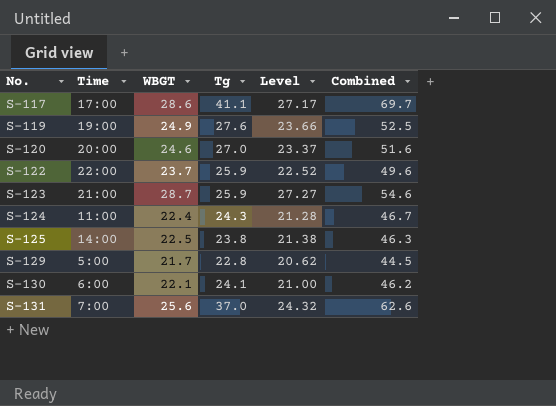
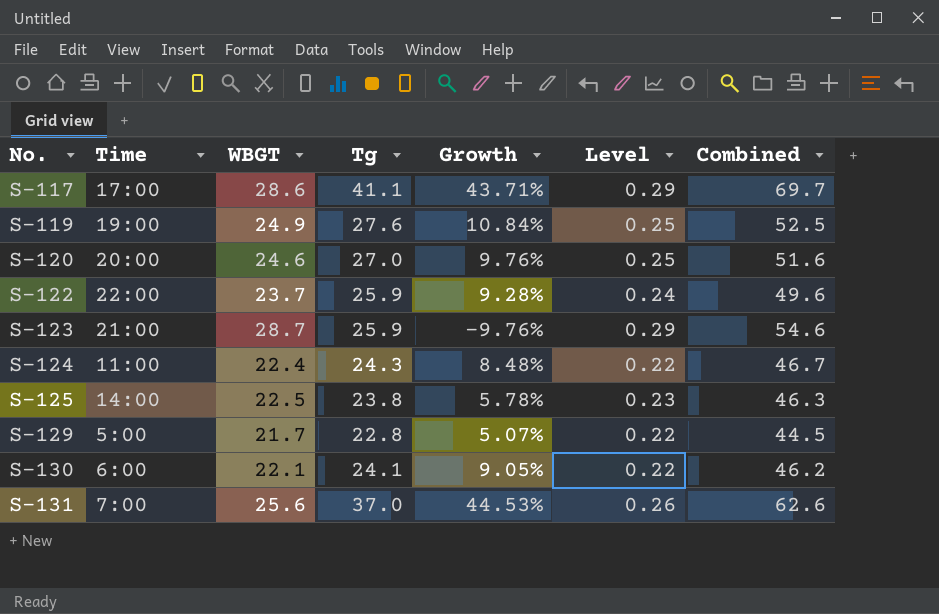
column Growth | formula: none -> ([Tg] - [WBGT]) / [WBGT]
column Level | formula: [WBGT] * 0.95 -> [WBGT] * 0.01

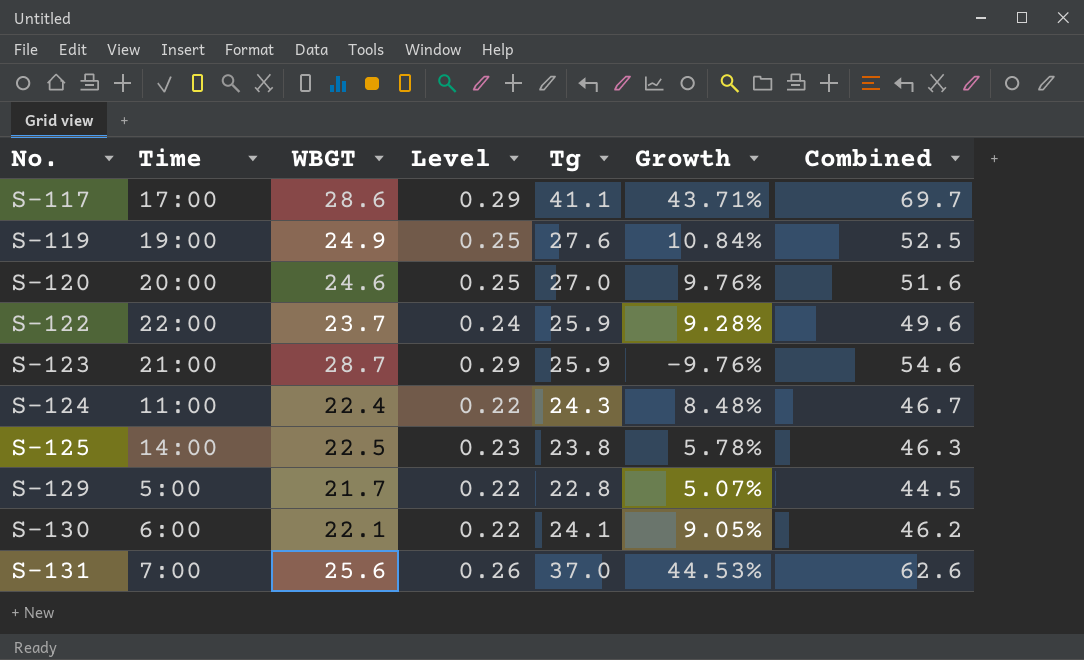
column Level | position: 6 -> 4

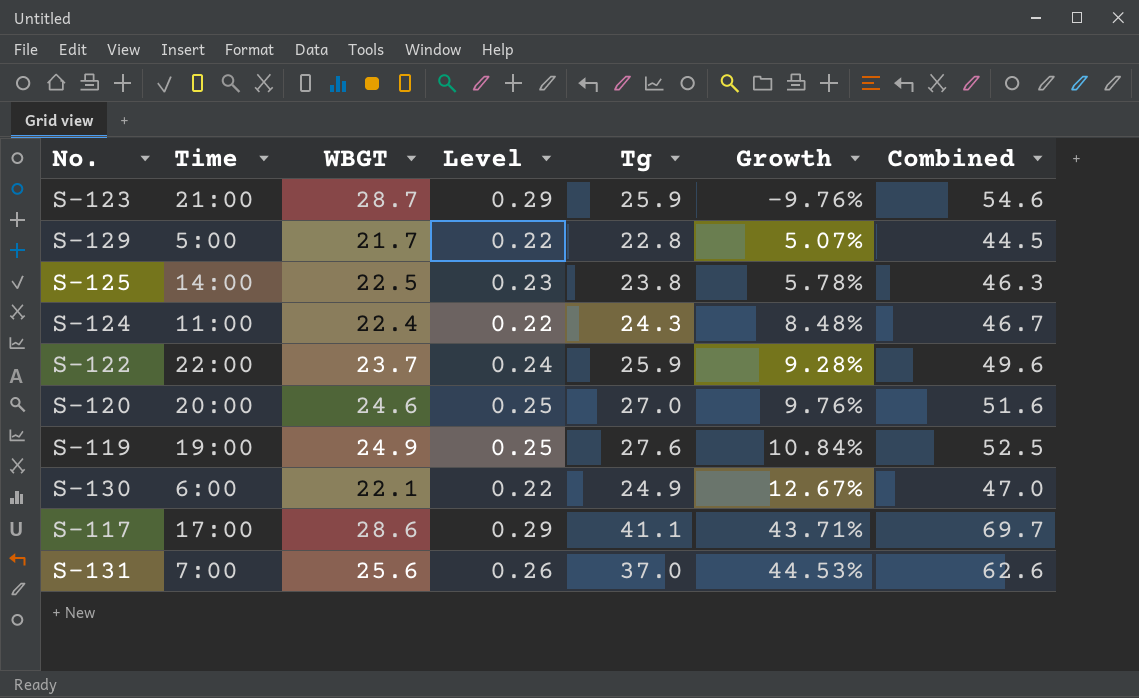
row order: No. ascending -> Growth ascending
S-130 | Tg: 24.1 -> 24.9
S-130 | Growth: 9.05% -> 12.67%
S-130 | Combined: 46.2 -> 47.0

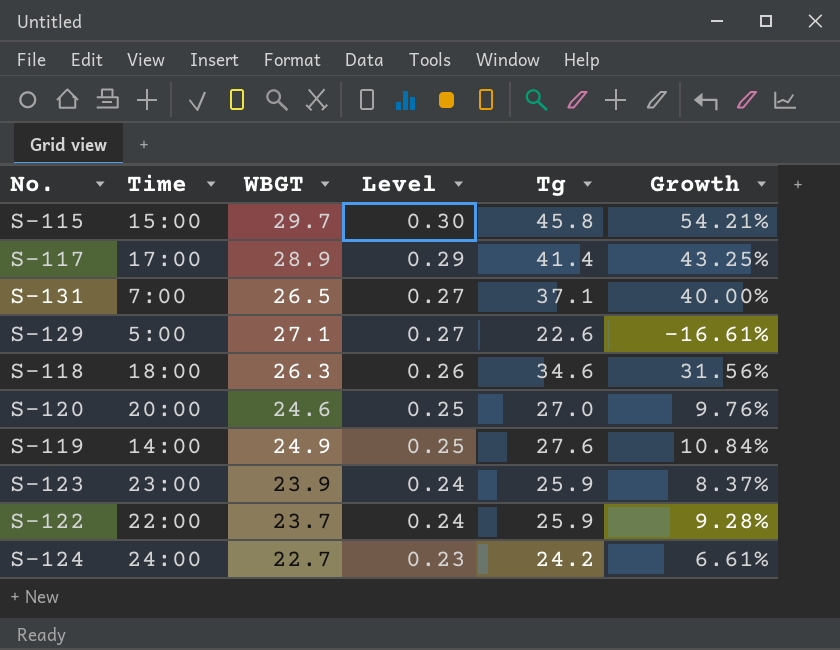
row order: Growth ascending -> Level descending
column Combined | formula: [WBGT] + [Tg] -> none
row S-125: 14:00 | 22.5 | 0.23 | 23.8 | 5.78% | 46.3 -> none
row S-130: 6:00 | 22.1 | 0.22 | 24.9 | 12.67% | 47.0 -> none
row S-115: none -> 15:00 | 29.7 | 0.30 | 45.8 | 54.21%
S-117 | WBGT: 28.6 -> 28.9
S-117 | Tg: 41.1 -> 41.4
S-117 | Growth: 43.71% -> 43.25%
S-131 | WBGT: 25.6 -> 26.5
S-131 | Level: 0.26 -> 0.27
S-131 | Tg: 37.0 -> 37.1
S-131 | Growth: 44.53% -> 40.00%
S-129 | WBGT: 21.7 -> 27.1
S-129 | Level: 0.22 -> 0.27
S-129 | Tg: 22.8 -> 22.6
S-129 | Growth: 5.07% -> -16.61%
row S-118: none -> 18:00 | 26.3 | 0.26 | 34.6 | 31.56%
S-119 | Time: 19:00 -> 14:00
S-123 | Time: 21:00 -> 23:00
S-123 | WBGT: 28.7 -> 23.9
S-123 | Level: 0.29 -> 0.24
S-123 | Growth: -9.76% -> 8.37%
S-124 | Time: 11:00 -> 24:00
S-124 | WBGT: 22.4 -> 22.7
S-124 | Level: 0.22 -> 0.23
S-124 | Tg: 24.3 -> 24.2
S-124 | Growth: 8.48% -> 6.61%

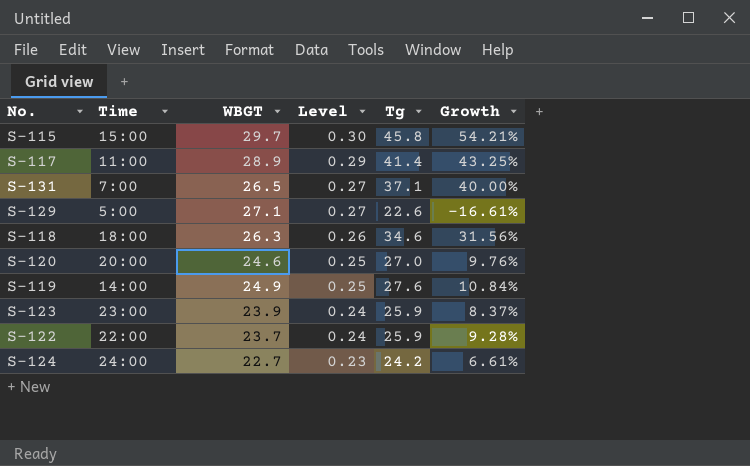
S-117 | Time: 17:00 -> 11:00

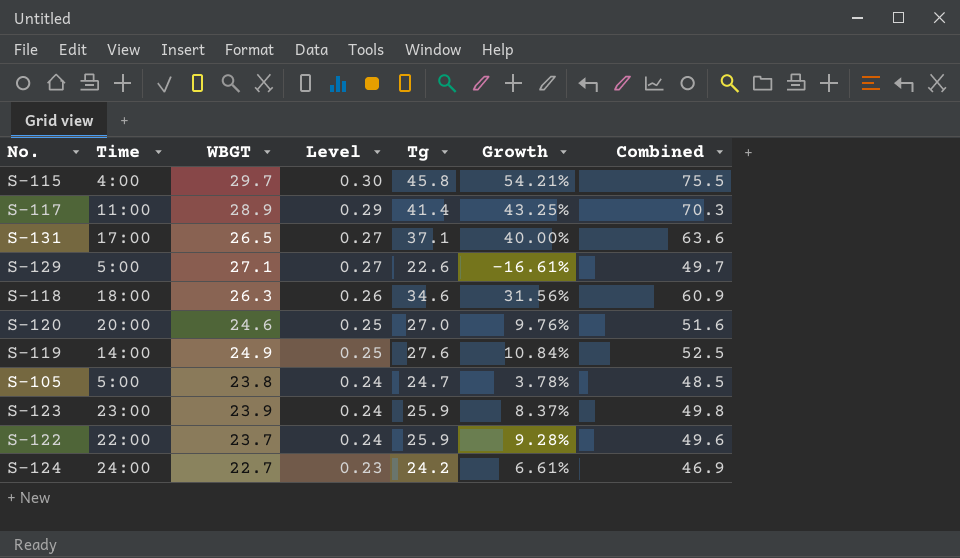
column Combined | formula: none -> [WBGT] + [Tg]
S-115 | Time: 15:00 -> 4:00
S-131 | Time: 7:00 -> 17:00
row S-105: none -> 5:00 | 23.8 | 0.24 | 24.7 | 3.78% | 48.5

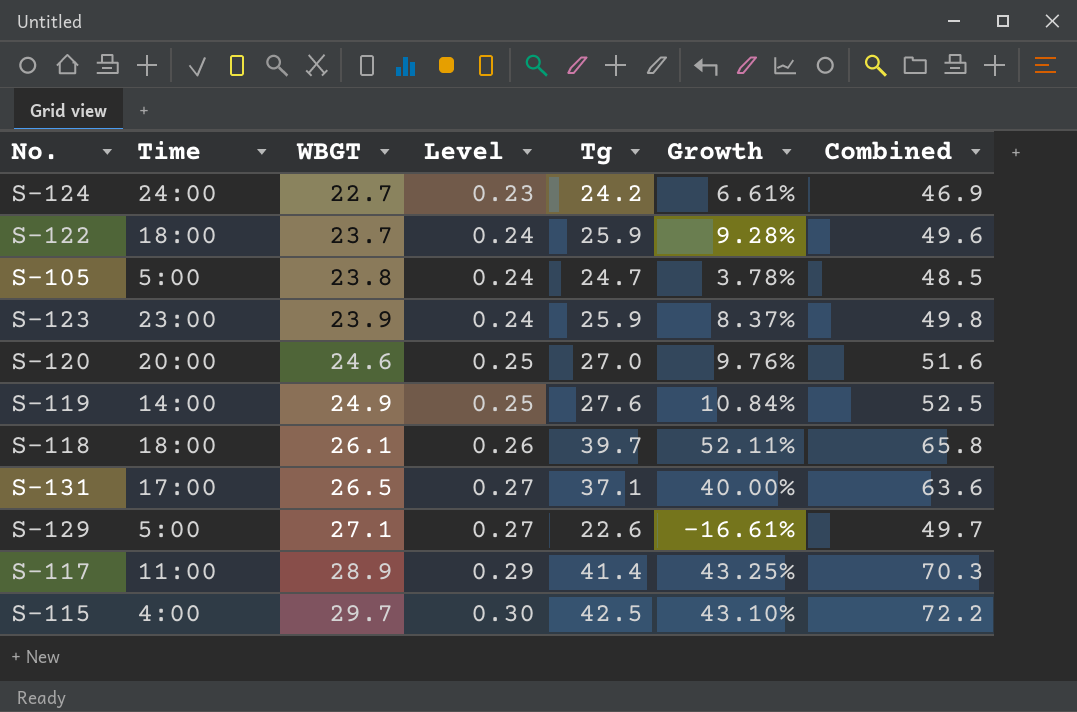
row order: Level descending -> WBGT ascending
S-122 | Time: 22:00 -> 18:00
S-118 | WBGT: 26.3 -> 26.1
S-118 | Tg: 34.6 -> 39.7
S-118 | Growth: 31.56% -> 52.11%
S-118 | Combined: 60.9 -> 65.8
S-115 | Tg: 45.8 -> 42.5
S-115 | Growth: 54.21% -> 43.10%
S-115 | Combined: 75.5 -> 72.2

